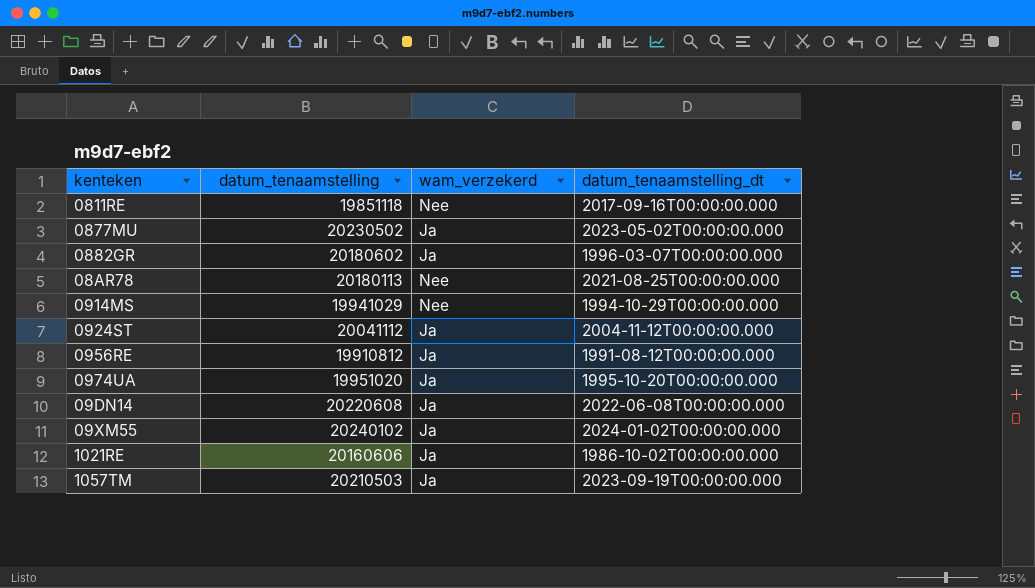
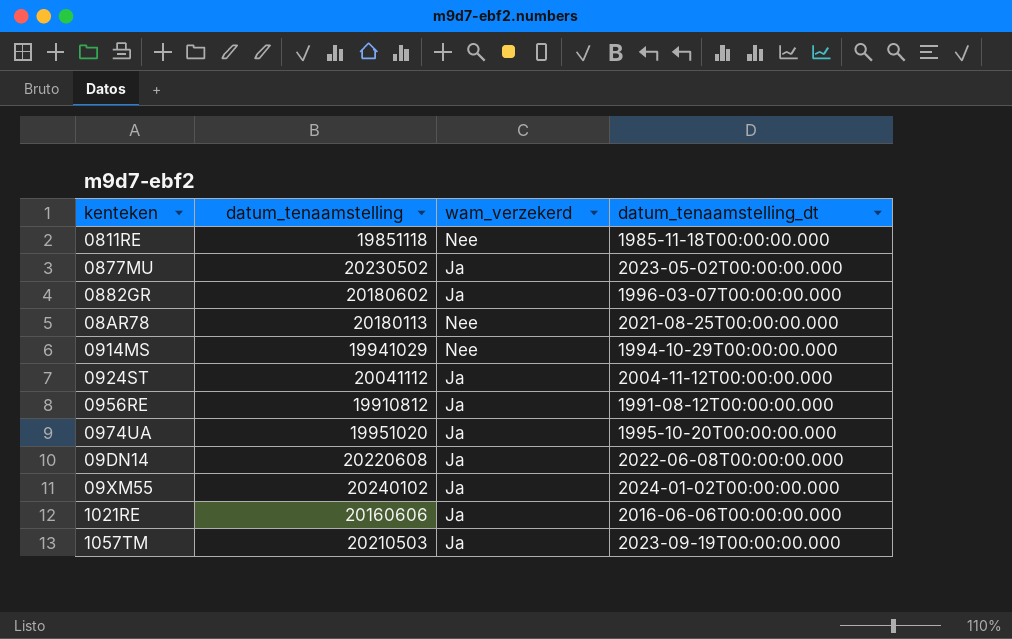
0811RE | datum_tenaamstelling_dt: 2017-09-16T00:00:00.000 -> 1985-11-18T00:00:00.000
1021RE | datum_tenaamstelling_dt: 1986-10-02T00:00:00.000 -> 2016-06-06T00:00:00.000

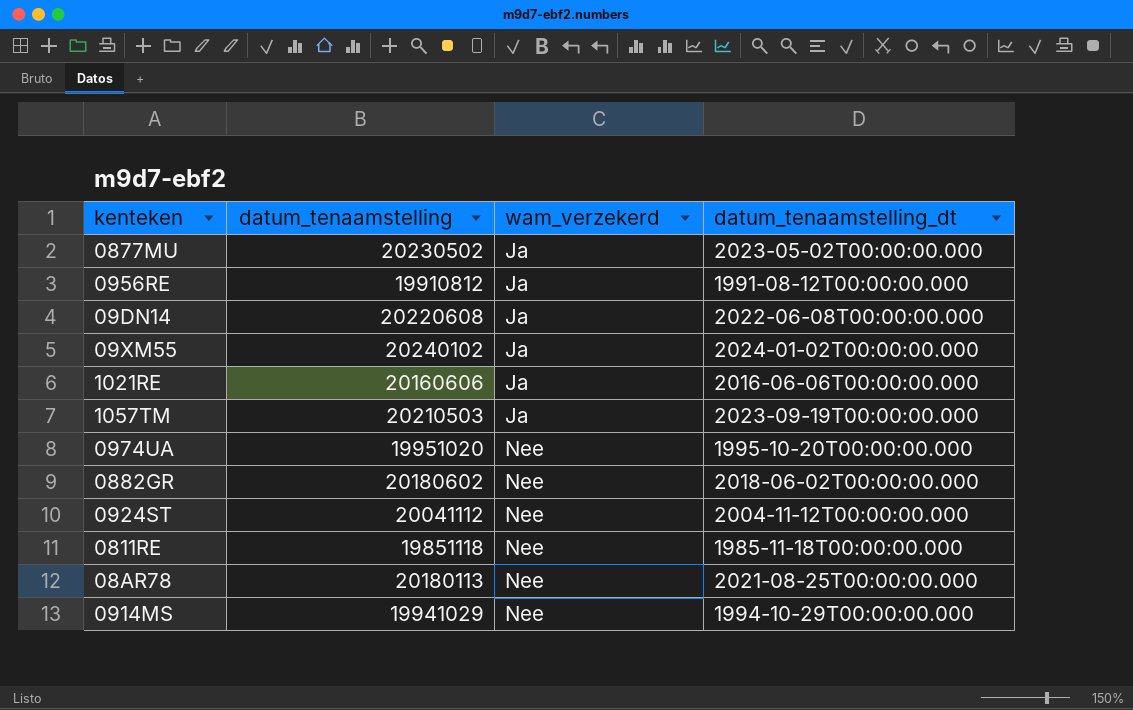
row order: none -> wam_verzekerd ascending
0974UA | wam_verzekerd: Ja -> Nee
0882GR | wam_verzekerd: Ja -> Nee
0882GR | datum_tenaamstelling_dt: 1996-03-07T00:00:00.000 -> 2018-06-02T00:00:00.000
0924ST | wam_verzekerd: Ja -> Nee

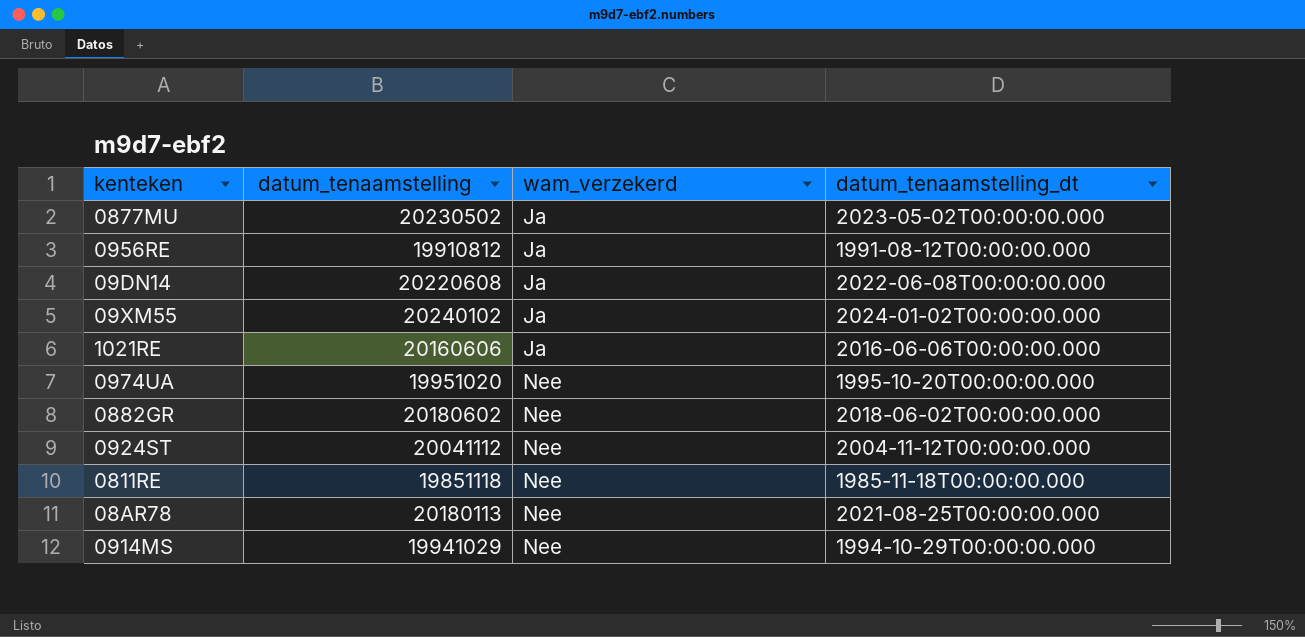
row 1057TM: 20210503 | Ja | 2023-09-19T00:00:00.000 -> none

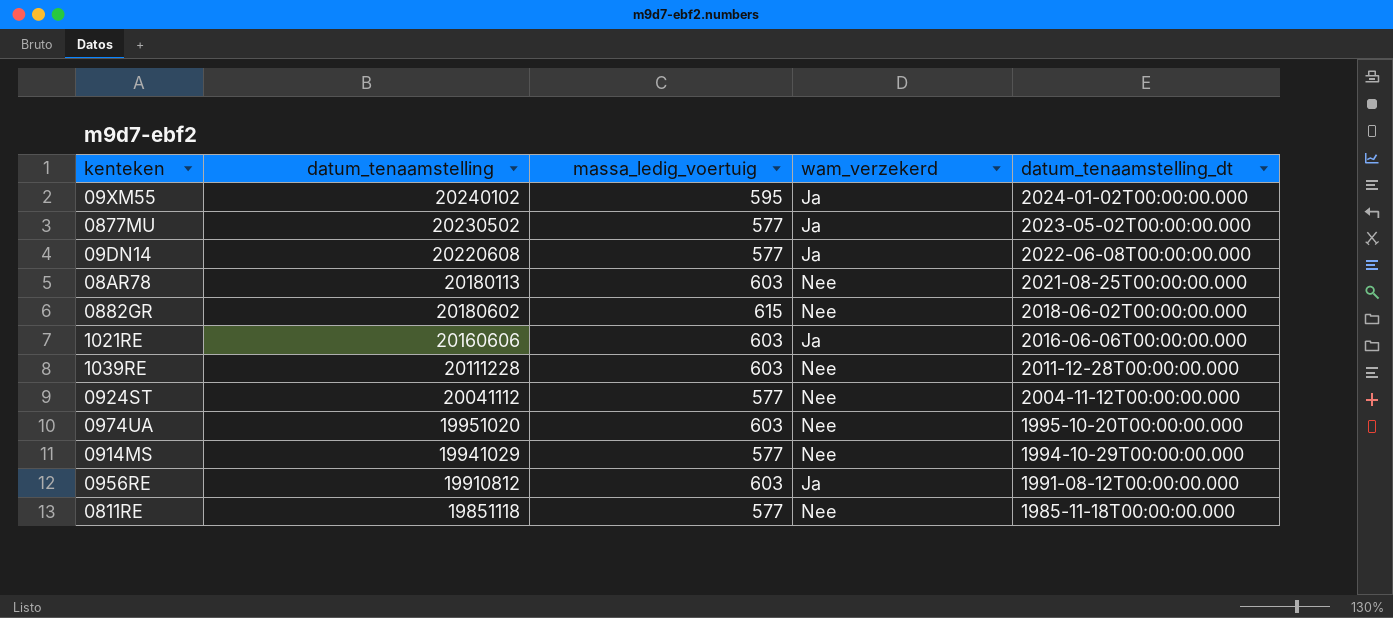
row order: wam_verzekerd ascending -> datum_tenaamstelling_dt descending
column massa_ledig_voertuig | position: none -> 3
row 1039RE: none -> 20111228 | 603 | Nee | 2011-12-28T00:00:00.000

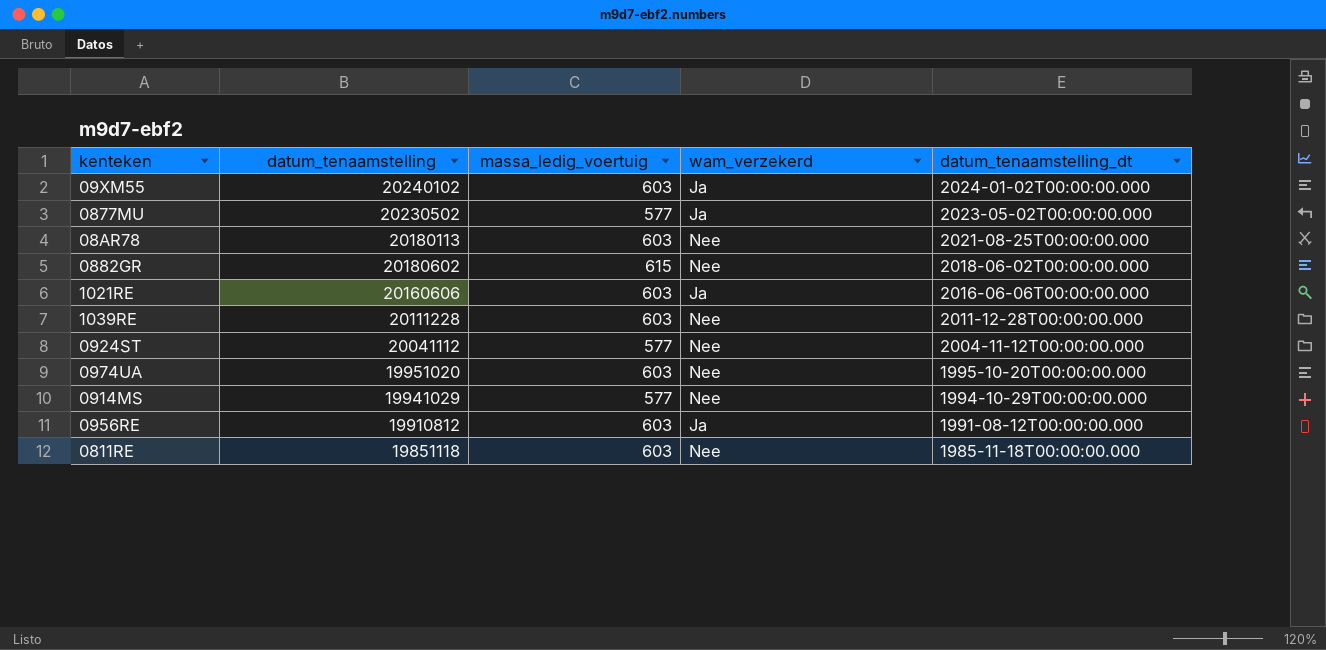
row 09DN14: 20220608 | 577 | Ja | 2022-06-08T00:00:00.000 -> none
09XM55 | massa_ledig_voertuig: 595 -> 603
0811RE | massa_ledig_voertuig: 577 -> 603

